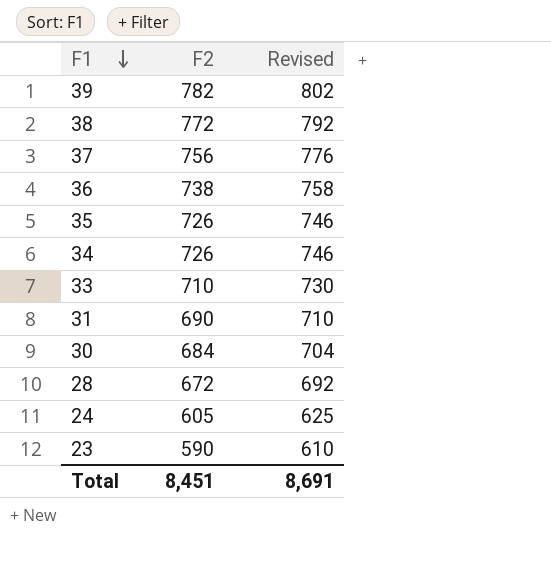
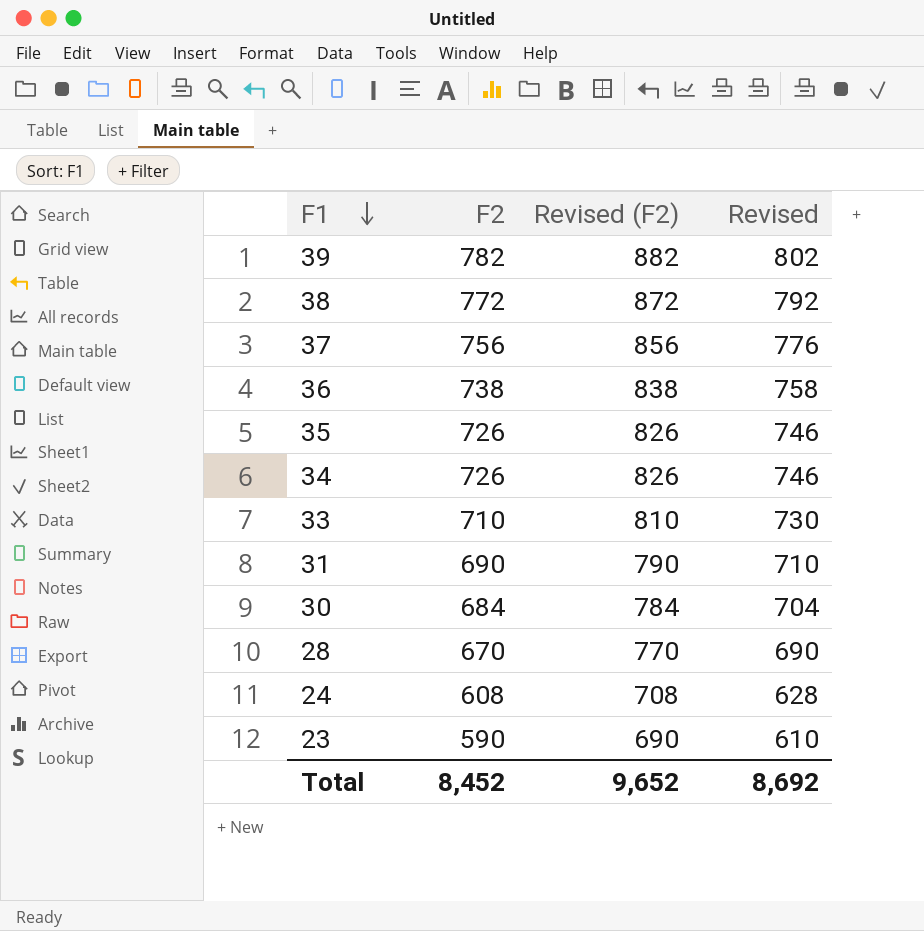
column Revised (F2) | formula: none -> [F2] + 100
28 | F2: 672 -> 670
28 | Revised: 692 -> 690
24 | F2: 605 -> 608
24 | Revised: 625 -> 628
Total | F2: 8,451 -> 8,452
Total | Revised: 8,691 -> 8,692

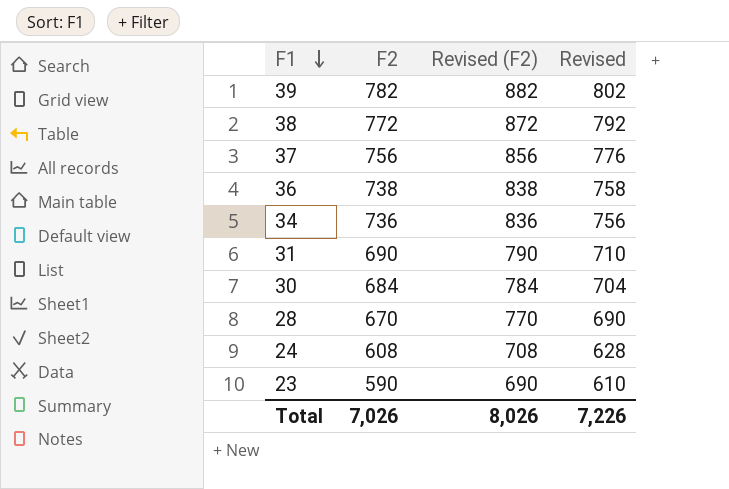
row 35: 726 | 826 | 746 -> none
row 33: 710 | 810 | 730 -> none
34 | F2: 726 -> 736
34 | Revised (F2): 826 -> 836
34 | Revised: 746 -> 756
Total | F2: 8,452 -> 7,026
Total | Revised (F2): 9,652 -> 8,026
Total | Revised: 8,692 -> 7,226

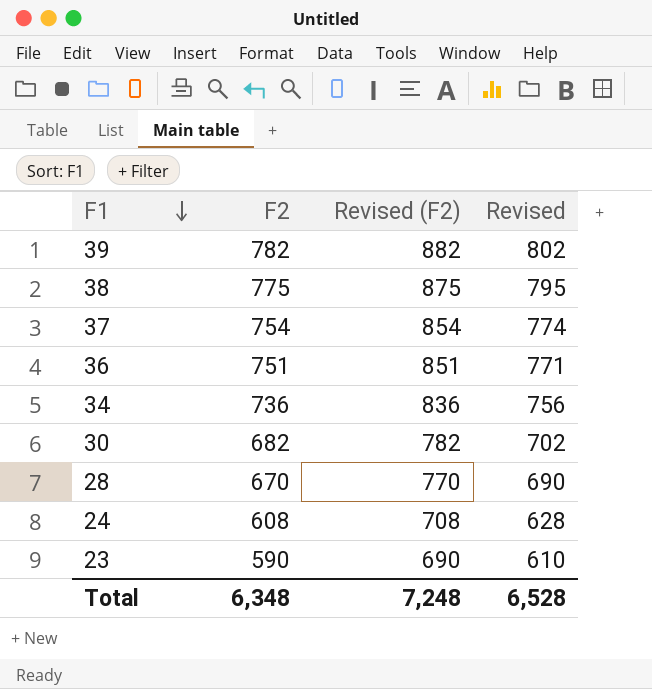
row 31: 690 | 790 | 710 -> none
38 | F2: 772 -> 775
38 | Revised (F2): 872 -> 875
38 | Revised: 792 -> 795
37 | F2: 756 -> 754
37 | Revised (F2): 856 -> 854
37 | Revised: 776 -> 774
36 | F2: 738 -> 751
36 | Revised (F2): 838 -> 851
36 | Revised: 758 -> 771
30 | F2: 684 -> 682
30 | Revised (F2): 784 -> 782
30 | Revised: 704 -> 702
Total | F2: 7,026 -> 6,348
Total | Revised (F2): 8,026 -> 7,248
Total | Revised: 7,226 -> 6,528

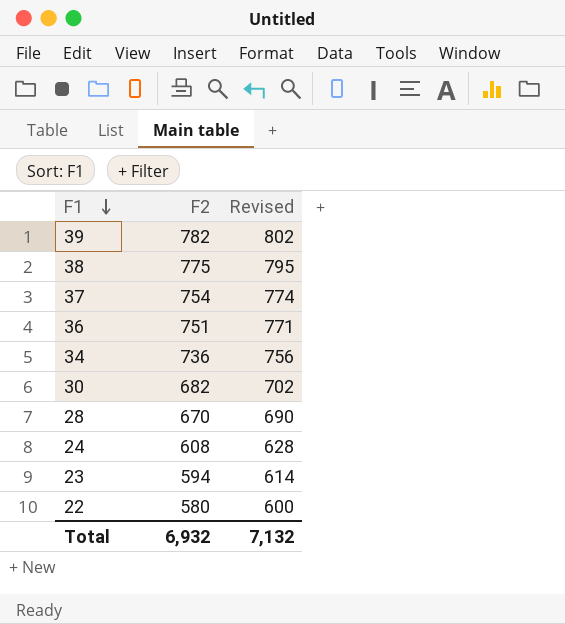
column Revised (F2) | formula: [F2] + 100 -> none
23 | F2: 590 -> 594
23 | Revised: 610 -> 614
row 22: none -> 580 | 600
Total | F2: 6,348 -> 6,932
Total | Revised: 6,528 -> 7,132

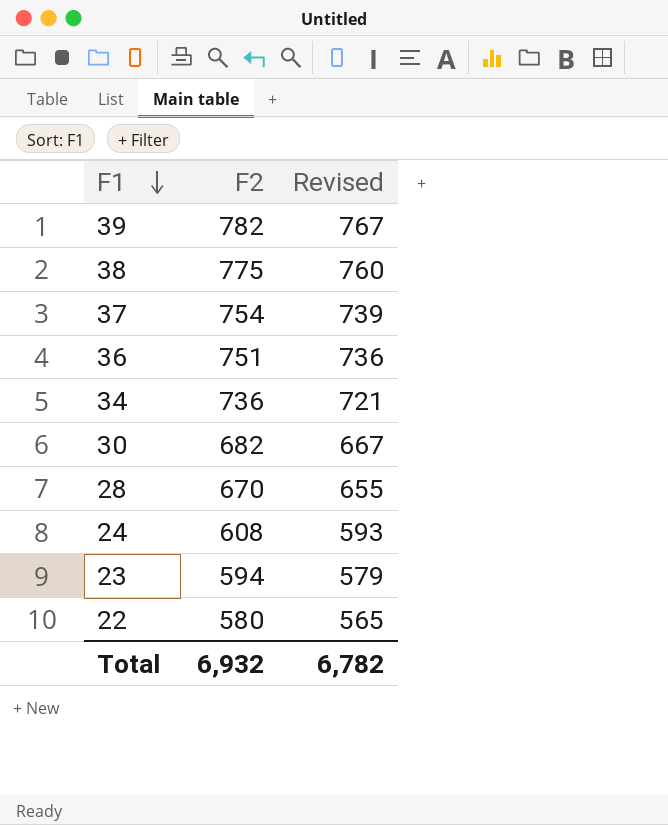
column Revised | formula: [F2] + 20 -> [F2] - 15
Total | Revised: 7,132 -> 6,782

